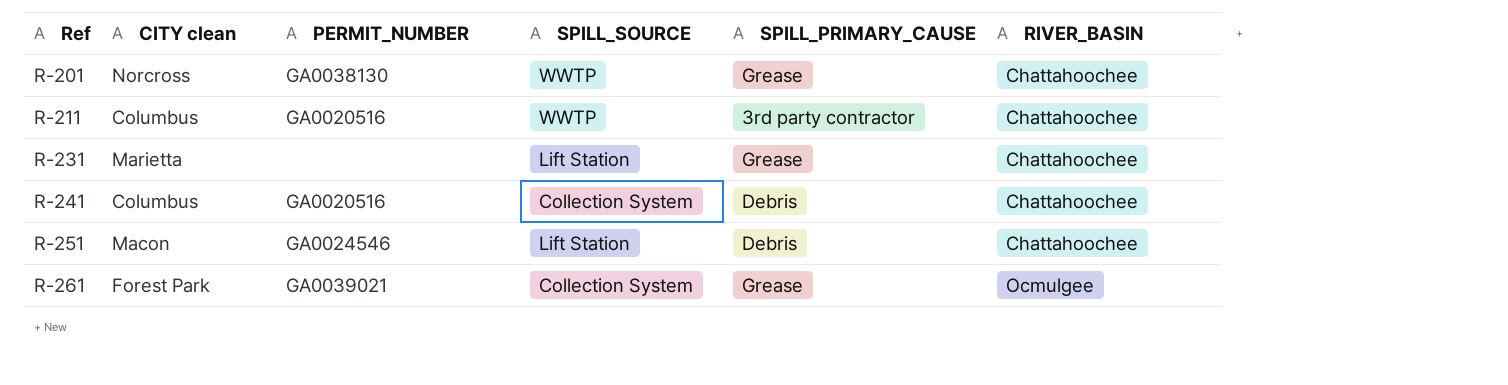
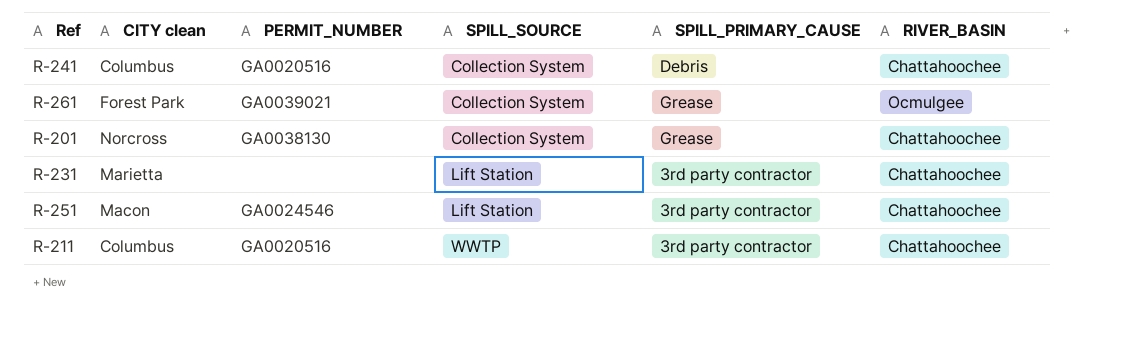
row order: Ref ascending -> SPILL_SOURCE ascending
R-201 | SPILL_SOURCE: WWTP -> Collection System
R-231 | SPILL_PRIMARY_CAUSE: Grease -> 3rd party contractor
R-251 | SPILL_PRIMARY_CAUSE: Debris -> 3rd party contractor

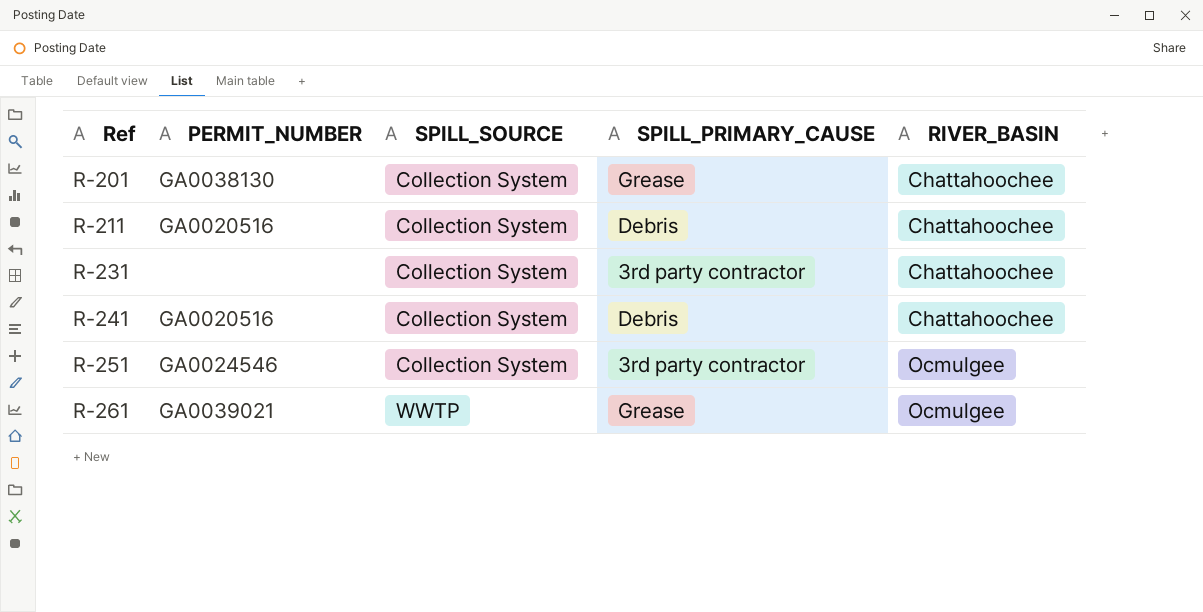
row order: SPILL_SOURCE ascending -> Ref ascending
column CITY clean | position: 2 -> none
R-211 | SPILL_SOURCE: WWTP -> Collection System
R-211 | SPILL_PRIMARY_CAUSE: 3rd party contractor -> Debris
R-231 | SPILL_SOURCE: Lift Station -> Collection System
R-251 | SPILL_SOURCE: Lift Station -> Collection System
R-251 | RIVER_BASIN: Chattahoochee -> Ocmulgee
R-261 | SPILL_SOURCE: Collection System -> WWTP

